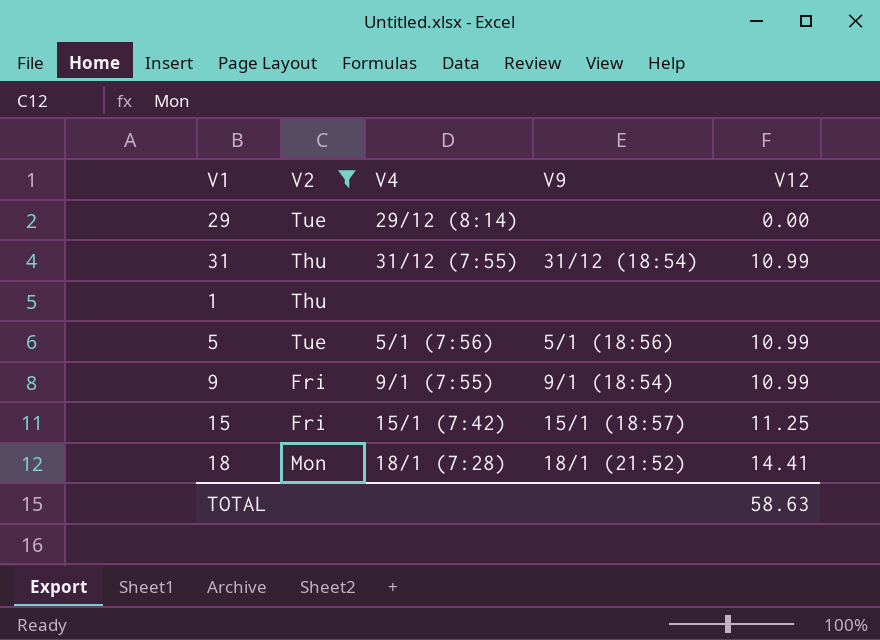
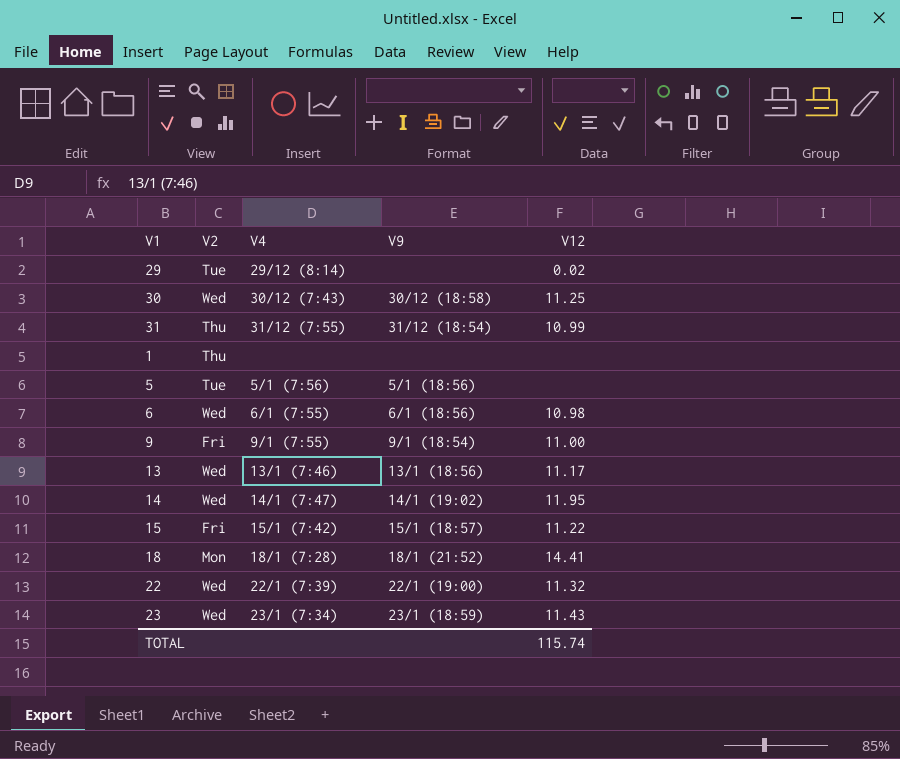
filter: V2 != Wed -> none
29 | V12: 0.00 -> 0.02
5 | V12: 10.99 -> none
9 | V12: 10.99 -> 11.00
15 | V12: 11.25 -> 11.22
TOTAL | V12: 58.63 -> 115.74

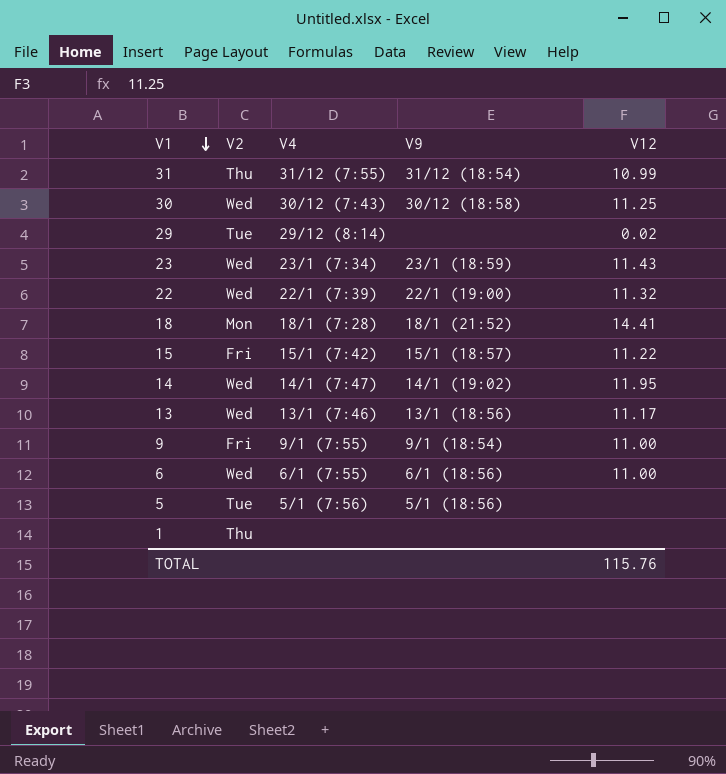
row order: none -> V1 descending
6 | V12: 10.98 -> 11.00
TOTAL | V12: 115.74 -> 115.76

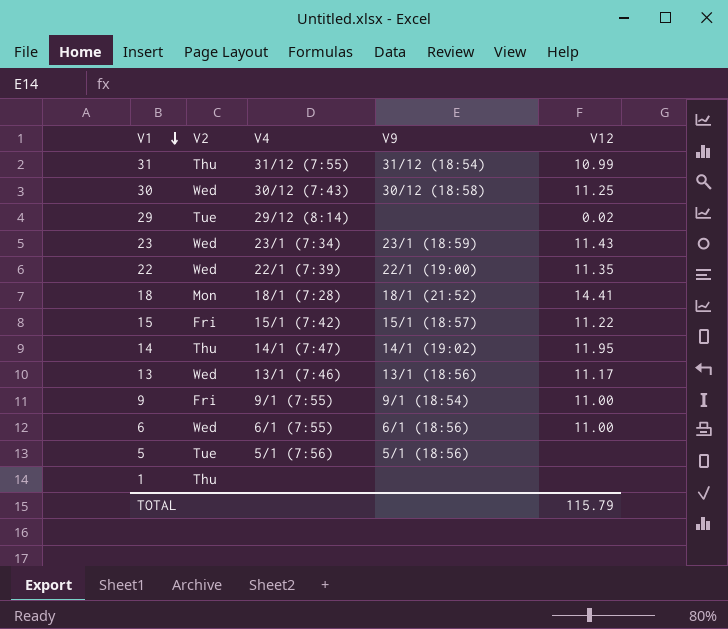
22 | V12: 11.32 -> 11.35
14 | V2: Wed -> Thu
TOTAL | V12: 115.76 -> 115.79

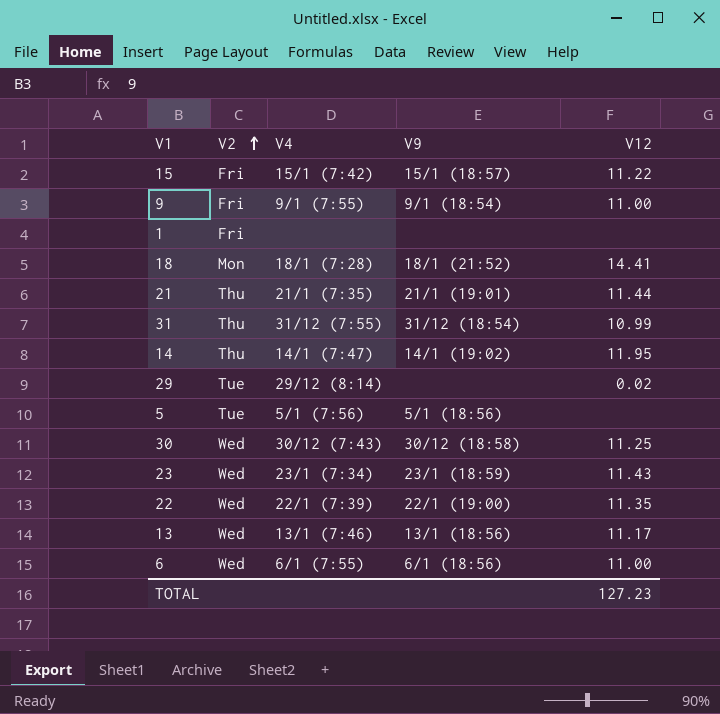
row order: V1 descending -> V2 ascending
1 | V2: Thu -> Fri
row 21: none -> Thu | 21/1 (7:35) | 21/1 (19:01) | 11.44
TOTAL | V12: 115.79 -> 127.23

